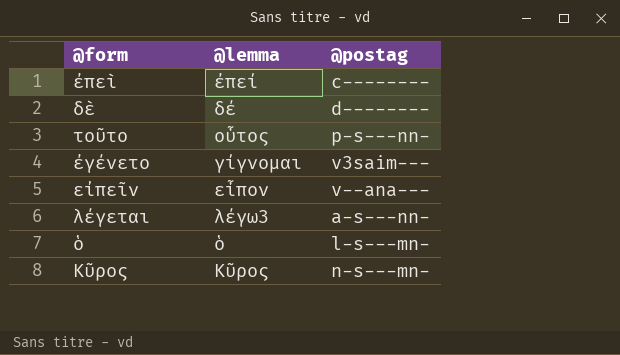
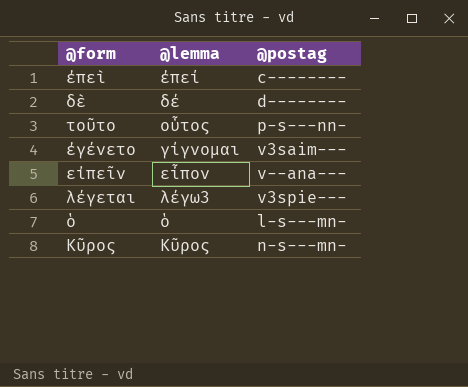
λέγεται | @postag: a-s---nn- -> v3spie---

